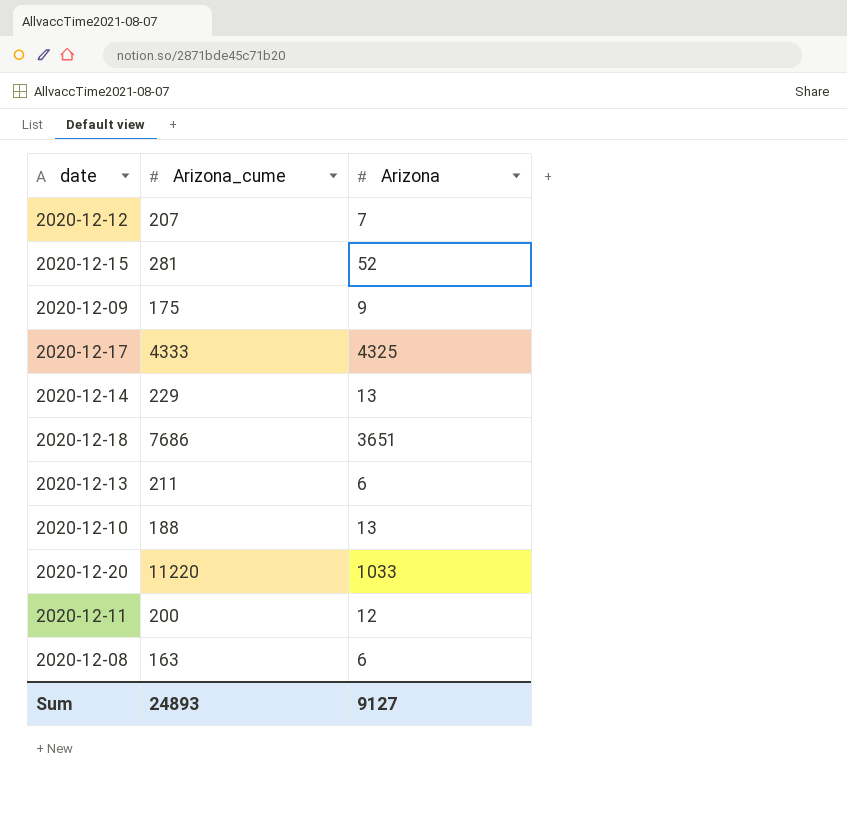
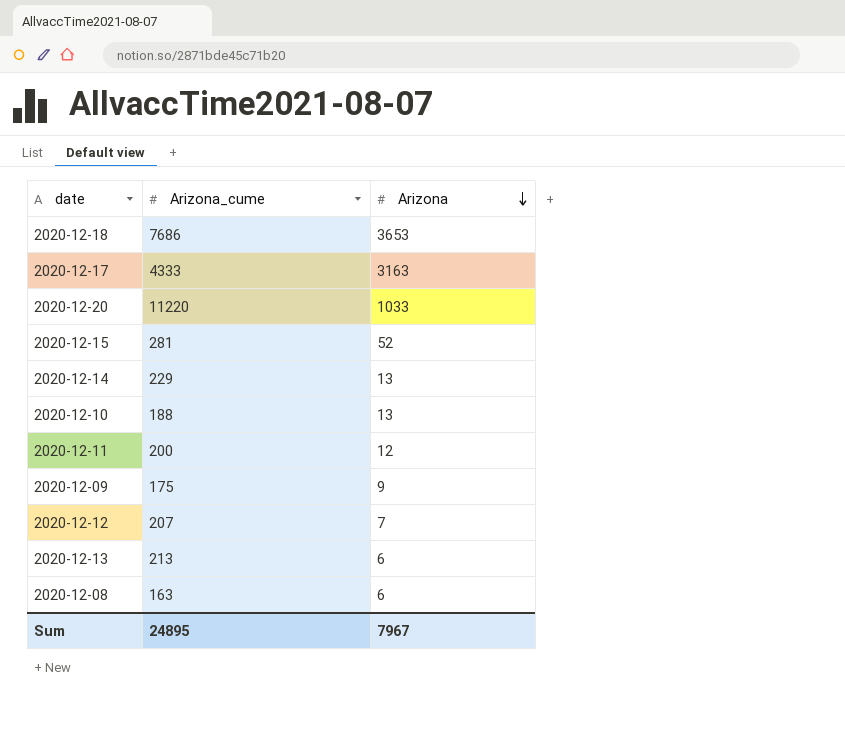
row order: none -> Arizona descending
2020-12-18 | Arizona: 3651 -> 3653
2020-12-17 | Arizona: 4325 -> 3163
2020-12-13 | Arizona_cume: 211 -> 213
Sum | Arizona_cume: 24893 -> 24895
Sum | Arizona: 9127 -> 7967

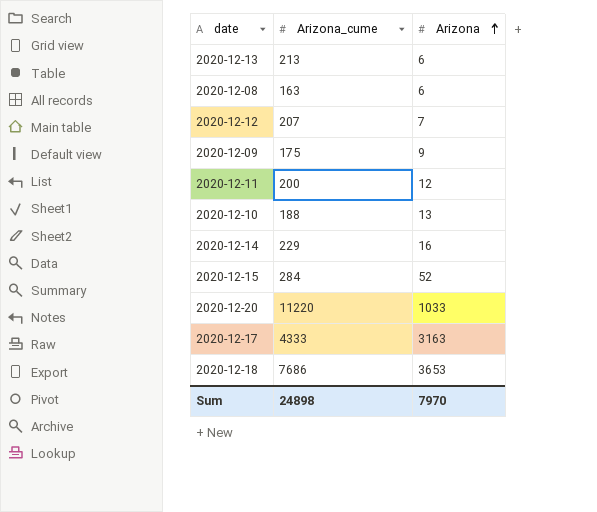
row order: Arizona descending -> Arizona ascending
2020-12-14 | Arizona: 13 -> 16
2020-12-15 | Arizona_cume: 281 -> 284
Sum | Arizona_cume: 24895 -> 24898
Sum | Arizona: 7967 -> 7970

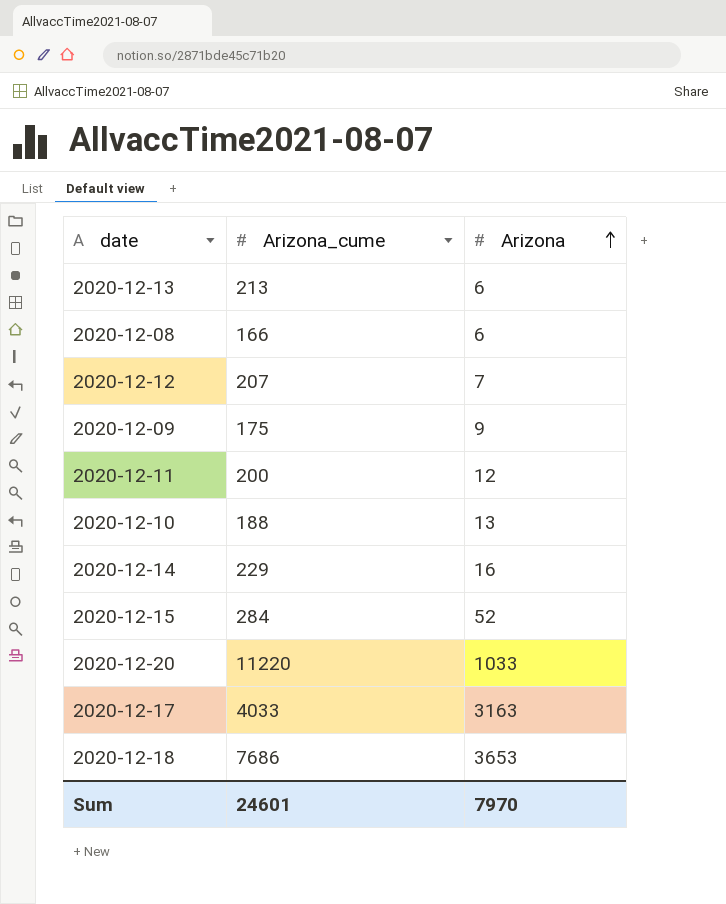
2020-12-08 | Arizona_cume: 163 -> 166
2020-12-17 | Arizona_cume: 4333 -> 4033
Sum | Arizona_cume: 24898 -> 24601

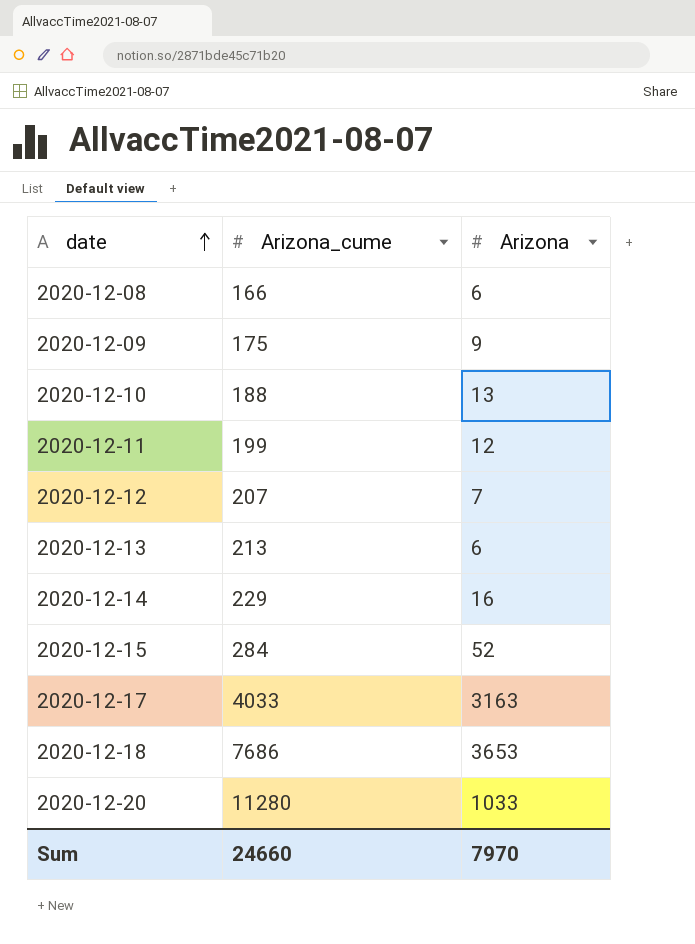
row order: Arizona ascending -> date ascending
2020-12-11 | Arizona_cume: 200 -> 199
2020-12-20 | Arizona_cume: 11220 -> 11280
Sum | Arizona_cume: 24601 -> 24660

